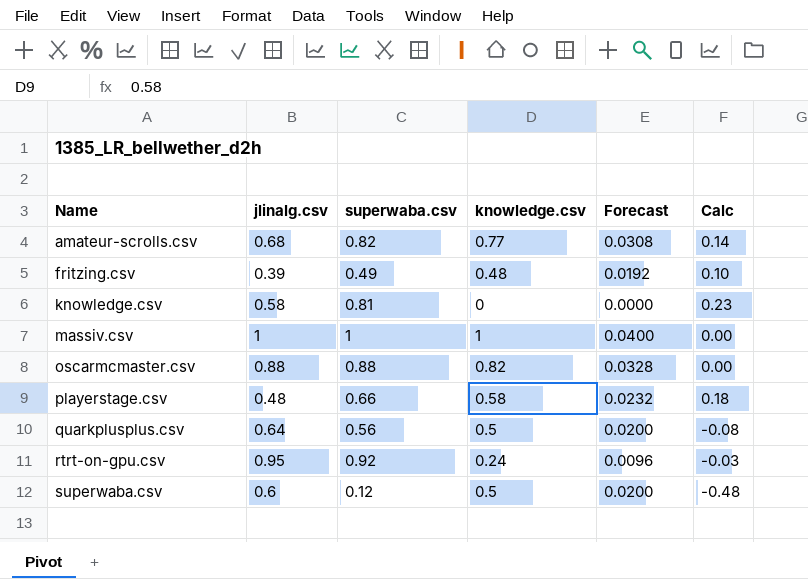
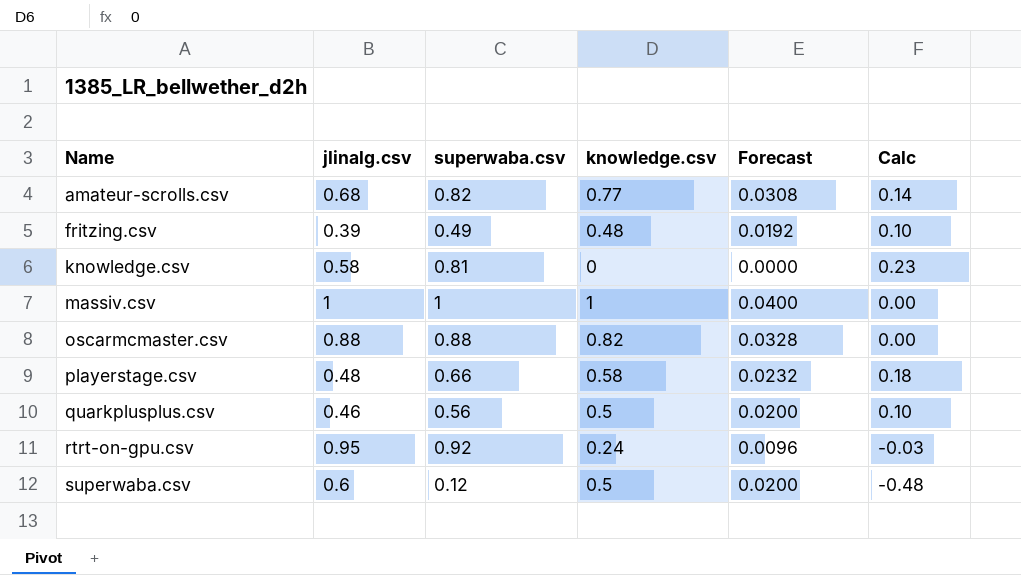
quarkplusplus.csv | jlinalg.csv: 0.64 -> 0.46
quarkplusplus.csv | Calc: -0.08 -> 0.10

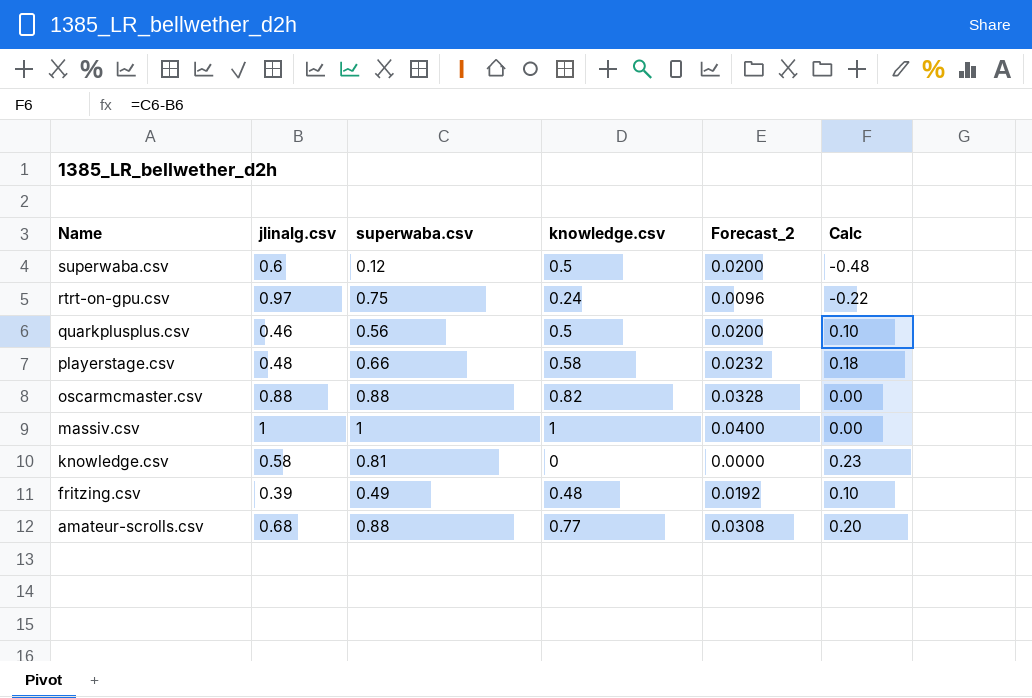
row order: Name ascending -> Name descending
column name: Forecast -> Forecast_2
rtrt-on-gpu.csv | jlinalg.csv: 0.95 -> 0.97
rtrt-on-gpu.csv | superwaba.csv: 0.92 -> 0.75
rtrt-on-gpu.csv | Calc: -0.03 -> -0.22
amateur-scrolls.csv | superwaba.csv: 0.82 -> 0.88
amateur-scrolls.csv | Calc: 0.14 -> 0.20

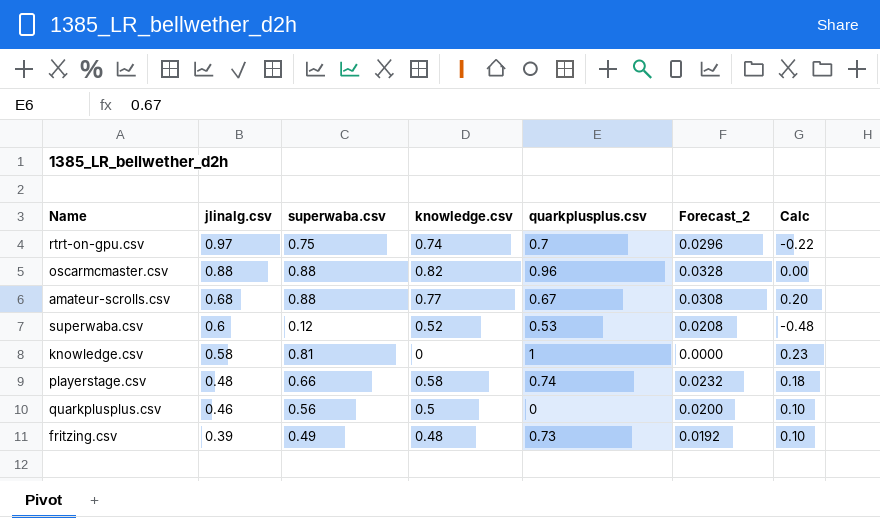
row order: Name descending -> jlinalg.csv descending
column quarkplusplus.csv | position: none -> 5
row massiv.csv: 1 | 1 | 1 | 0.0400 | 0.00 -> none
rtrt-on-gpu.csv | knowledge.csv: 0.24 -> 0.74
rtrt-on-gpu.csv | Forecast_2: 0.0096 -> 0.0296
superwaba.csv | knowledge.csv: 0.5 -> 0.52
superwaba.csv | Forecast_2: 0.0200 -> 0.0208

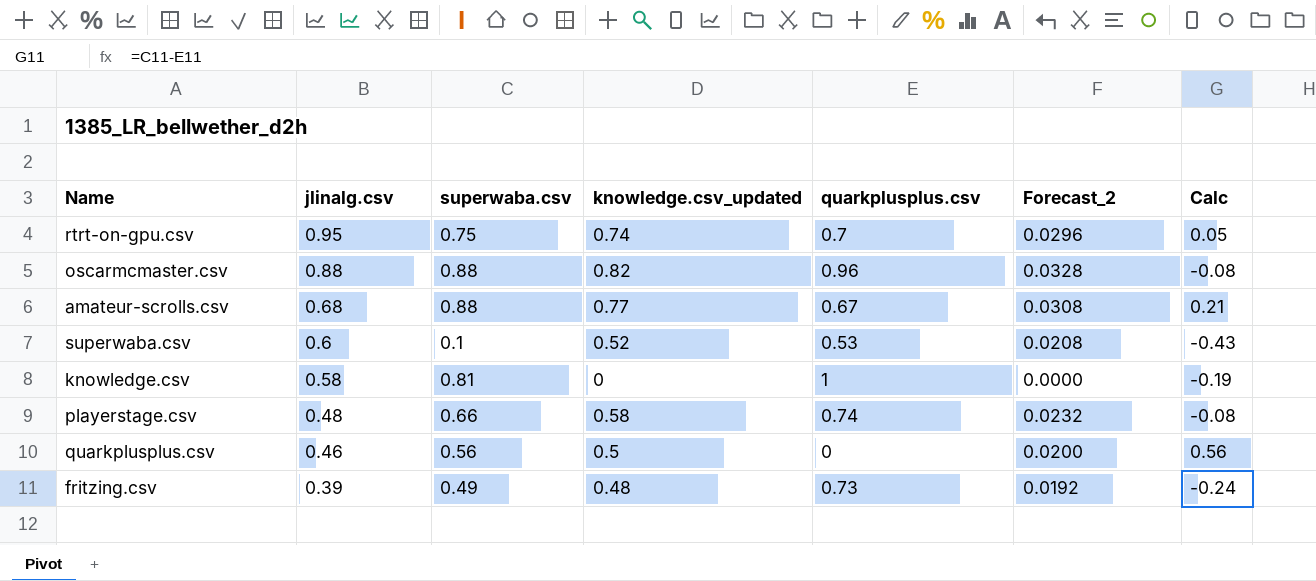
column name: knowledge.csv -> knowledge.csv_updated
column Calc | formula: [superwaba.csv] - [jlinalg.csv] -> [superwaba.csv] - [quarkplusplus.csv]
rtrt-on-gpu.csv | jlinalg.csv: 0.97 -> 0.95
superwaba.csv | superwaba.csv: 0.12 -> 0.1

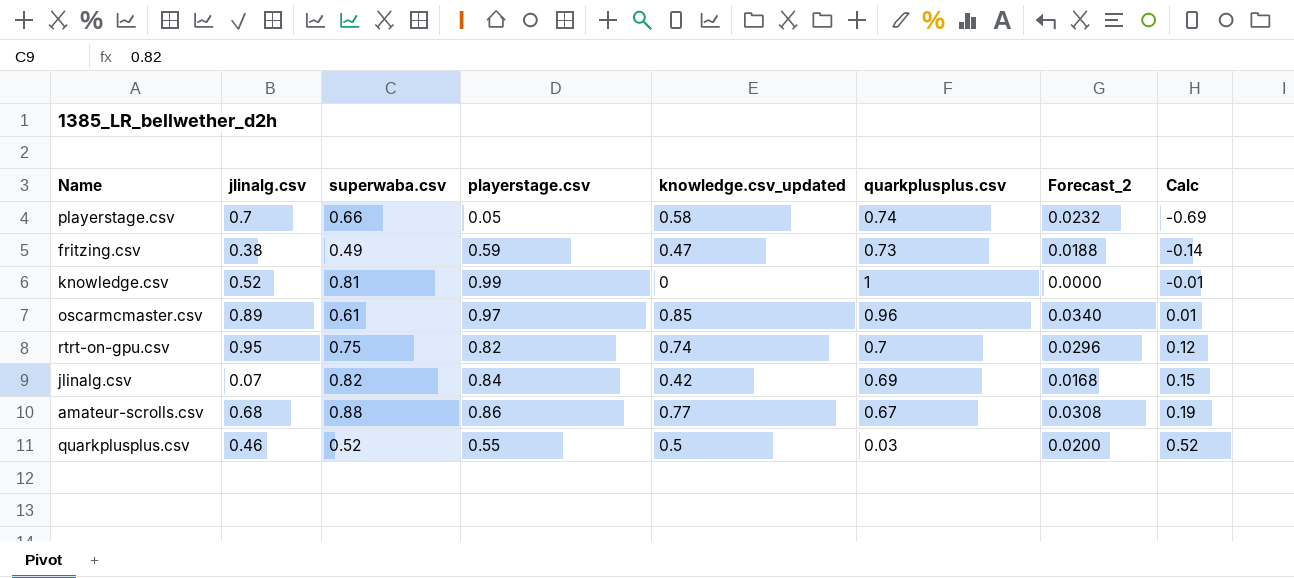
row order: jlinalg.csv descending -> Calc ascending
column playerstage.csv | position: none -> 4
column Calc | formula: [superwaba.csv] - [quarkplusplus.csv] -> [playerstage.csv] - [quarkplusplus.csv]
row superwaba.csv: 0.6 | 0.1 | 0.52 | 0.53 | 0.0208 | -0.43 -> none
playerstage.csv | jlinalg.csv: 0.48 -> 0.7
fritzing.csv | jlinalg.csv: 0.39 -> 0.38
fritzing.csv | knowledge.csv_updated: 0.48 -> 0.47
fritzing.csv | Forecast_2: 0.0192 -> 0.0188
knowledge.csv | jlinalg.csv: 0.58 -> 0.52
oscarmcmaster.csv | jlinalg.csv: 0.88 -> 0.89
oscarmcmaster.csv | superwaba.csv: 0.88 -> 0.61
oscarmcmaster.csv | knowledge.csv_updated: 0.82 -> 0.85
oscarmcmaster.csv | Forecast_2: 0.0328 -> 0.0340
row jlinalg.csv: none -> 0.07 | 0.82 | 0.84 | 0.42 | 0.69 | 0.0168 | 0.15
quarkplusplus.csv | superwaba.csv: 0.56 -> 0.52
quarkplusplus.csv | quarkplusplus.csv: 0 -> 0.03

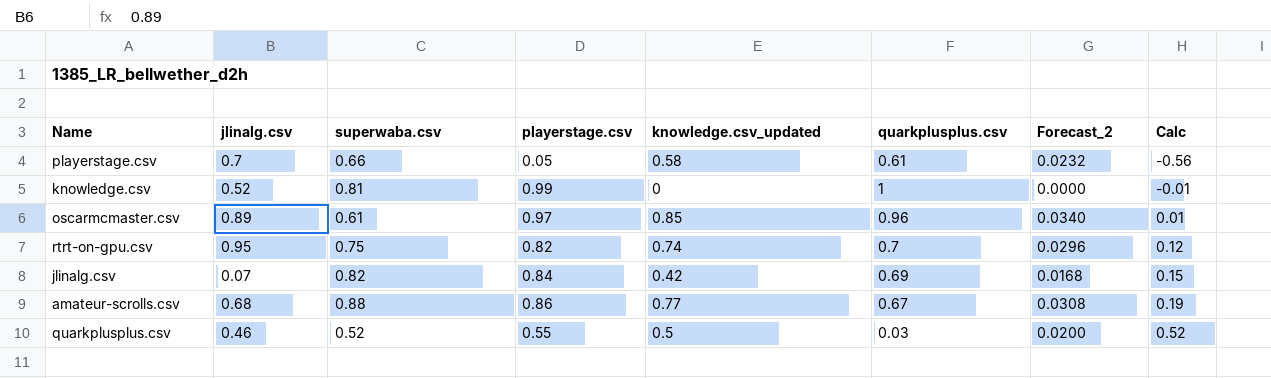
row fritzing.csv: 0.38 | 0.49 | 0.59 | 0.47 | 0.73 | 0.0188 | -0.14 -> none
playerstage.csv | quarkplusplus.csv: 0.74 -> 0.61
playerstage.csv | Calc: -0.69 -> -0.56

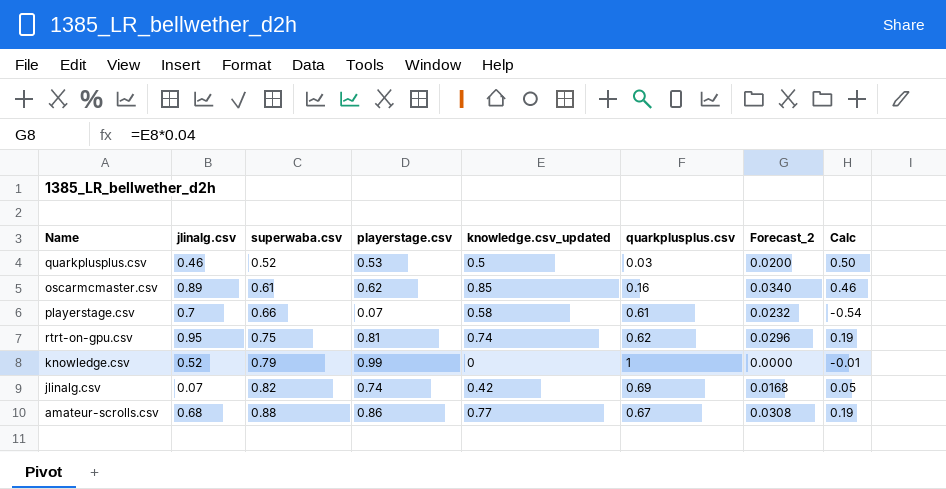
row order: Calc ascending -> superwaba.csv ascending
quarkplusplus.csv | playerstage.csv: 0.55 -> 0.53
quarkplusplus.csv | Calc: 0.52 -> 0.50
oscarmcmaster.csv | playerstage.csv: 0.97 -> 0.62
oscarmcmaster.csv | quarkplusplus.csv: 0.96 -> 0.16
oscarmcmaster.csv | Calc: 0.01 -> 0.46
playerstage.csv | playerstage.csv: 0.05 -> 0.07
playerstage.csv | Calc: -0.56 -> -0.54
rtrt-on-gpu.csv | playerstage.csv: 0.82 -> 0.81
rtrt-on-gpu.csv | quarkplusplus.csv: 0.7 -> 0.62
rtrt-on-gpu.csv | Calc: 0.12 -> 0.19
knowledge.csv | superwaba.csv: 0.81 -> 0.79
jlinalg.csv | playerstage.csv: 0.84 -> 0.74
jlinalg.csv | Calc: 0.15 -> 0.05

